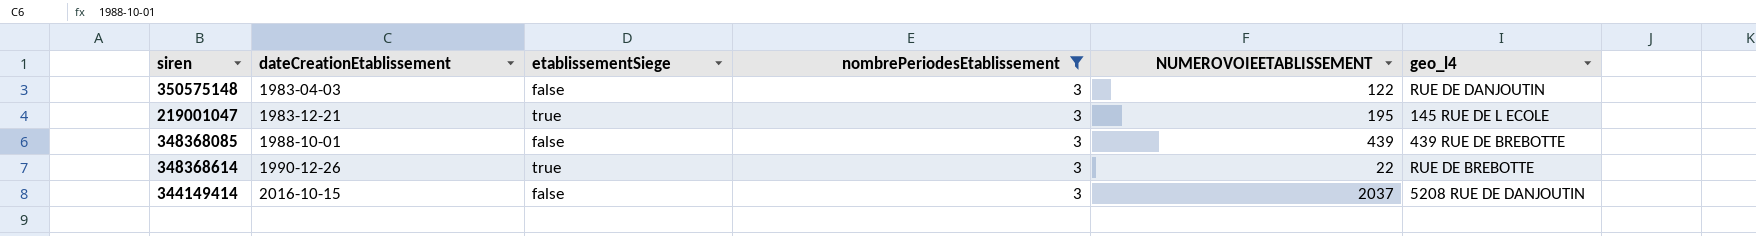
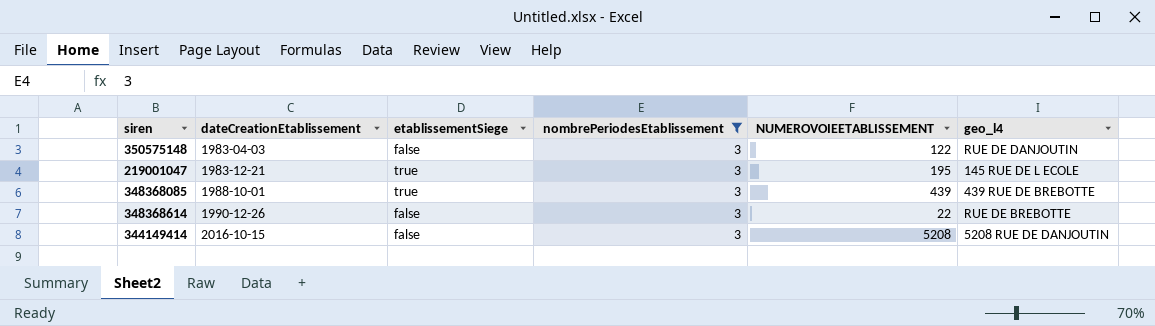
348368085 | etablissementSiege: false -> true
348368614 | etablissementSiege: true -> false
344149414 | NUMEROVOIEETABLISSEMENT: 2037 -> 5208

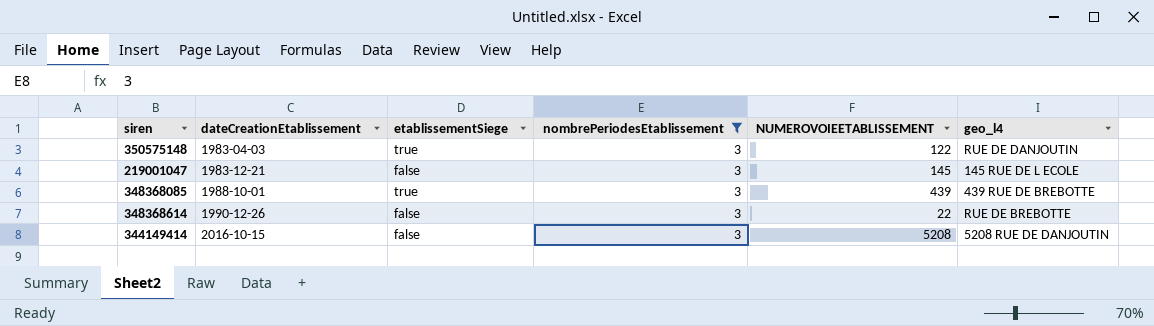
350575148 | etablissementSiege: false -> true
219001047 | etablissementSiege: true -> false
219001047 | NUMEROVOIEETABLISSEMENT: 195 -> 145

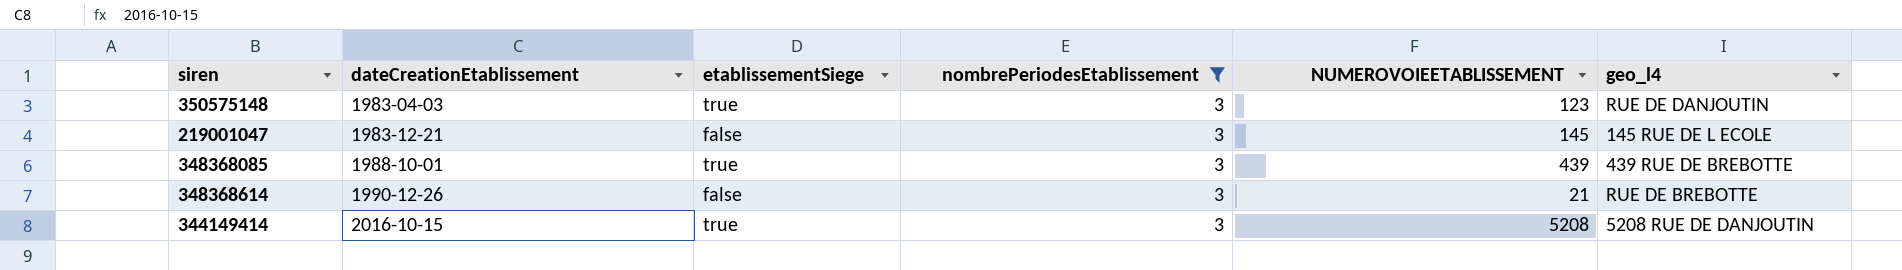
350575148 | NUMEROVOIEETABLISSEMENT: 122 -> 123
348368614 | NUMEROVOIEETABLISSEMENT: 22 -> 21
344149414 | etablissementSiege: false -> true

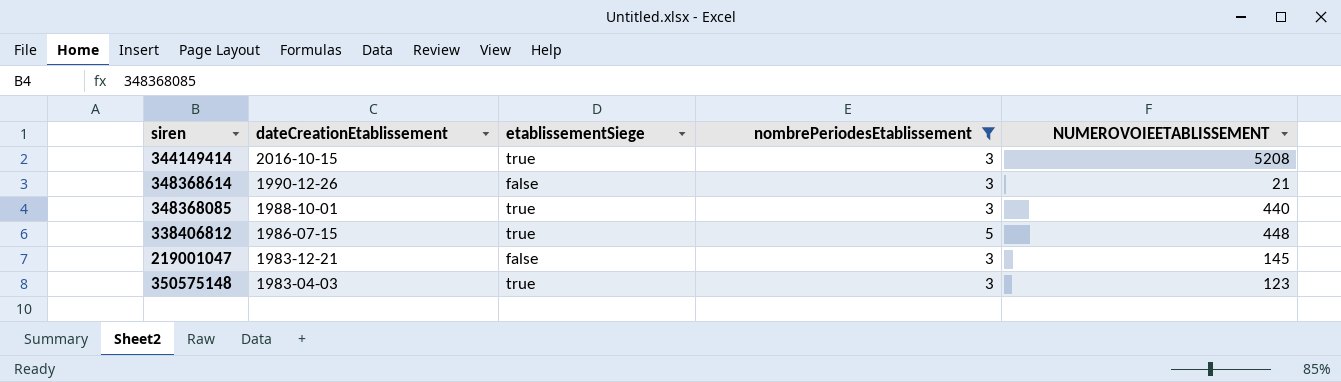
row order: dateCreationEtablissement ascending -> dateCreationEtablissement descending
column geo_l4 | position: 6 -> none
348368085 | NUMEROVOIEETABLISSEMENT: 439 -> 440
row 338406812: none -> 1986-07-15 | true | 5 | 448

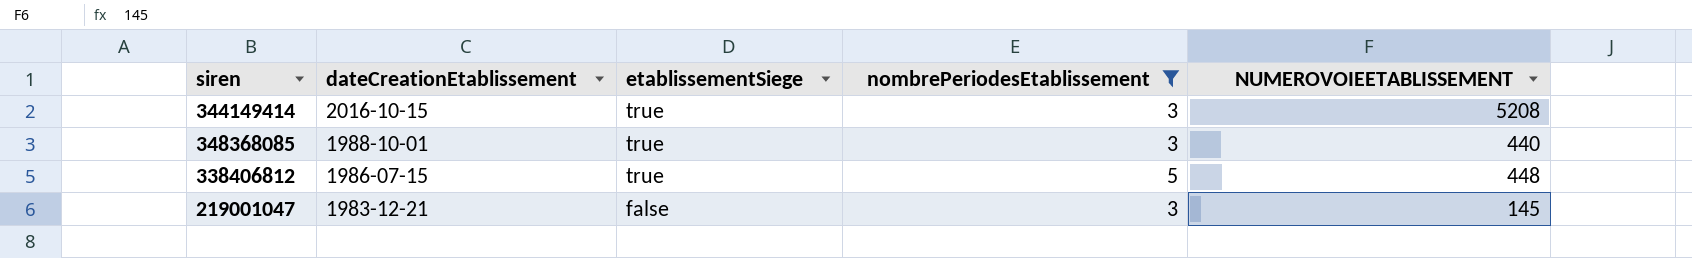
row 348368614: 1990-12-26 | false | 3 | 21 -> none
row 350575148: 1983-04-03 | true | 3 | 123 -> none

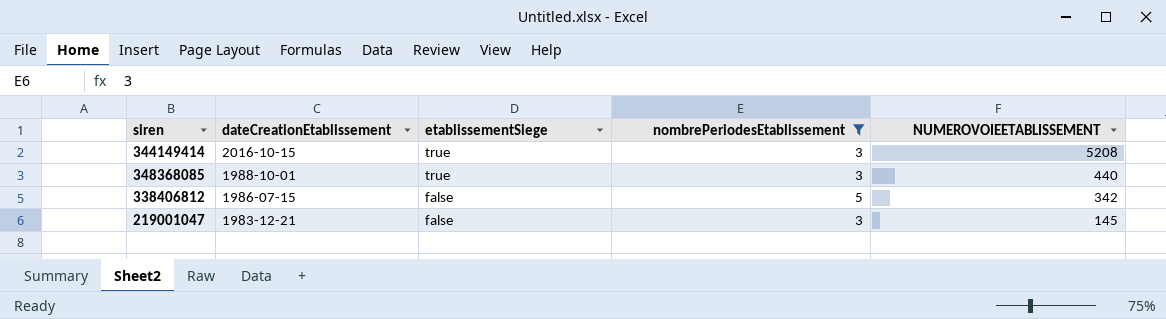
338406812 | etablissementSiege: true -> false
338406812 | NUMEROVOIEETABLISSEMENT: 448 -> 342

